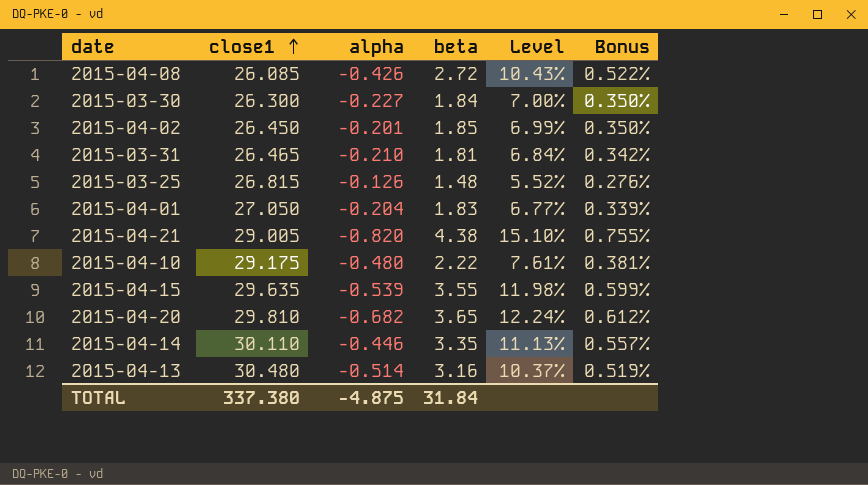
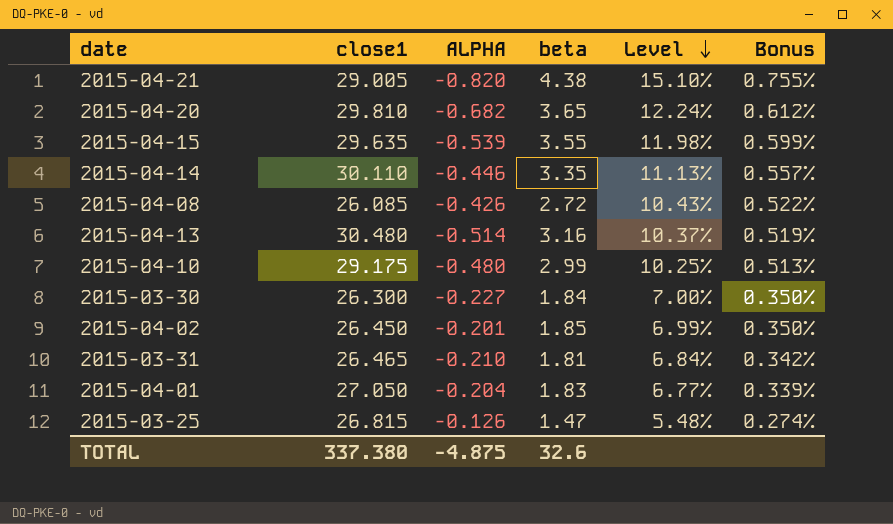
row order: close1 ascending -> Level descending
column name: alpha -> ALPHA
2015-04-10 | beta: 2.22 -> 2.99
2015-04-10 | Level: 7.61% -> 10.25%
2015-04-10 | Bonus: 0.381% -> 0.513%
2015-03-25 | beta: 1.48 -> 1.47
2015-03-25 | Level: 5.52% -> 5.48%
2015-03-25 | Bonus: 0.276% -> 0.274%
TOTAL | beta: 31.84 -> 32.6

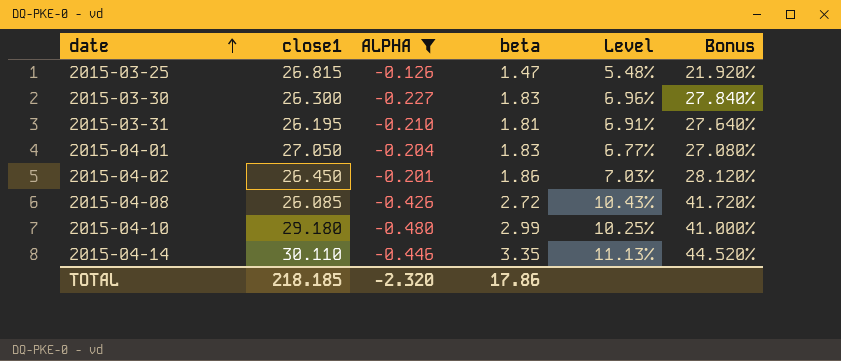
filter: none -> ALPHA >= -0.480
row order: Level descending -> date ascending
column Bonus | formula: [Level] * 0.05 -> [Level] * 4
2015-03-30 | beta: 1.84 -> 1.83
2015-03-30 | Level: 7.00% -> 6.96%
2015-03-31 | close1: 26.465 -> 26.195
2015-03-31 | Level: 6.84% -> 6.91%
2015-04-02 | beta: 1.85 -> 1.86
2015-04-02 | Level: 6.99% -> 7.03%
2015-04-10 | close1: 29.175 -> 29.180
TOTAL | close1: 337.380 -> 218.185
TOTAL | ALPHA: -4.875 -> -2.320
TOTAL | beta: 32.6 -> 17.86

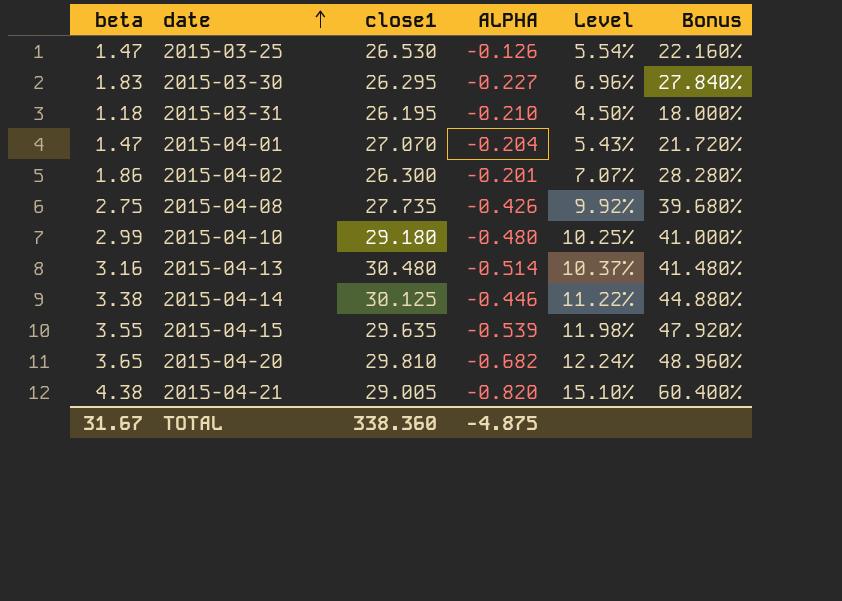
filter: ALPHA >= -0.480 -> none
column beta | position: 4 -> 1
2015-03-25 | close1: 26.815 -> 26.530
2015-03-25 | Level: 5.48% -> 5.54%
2015-03-25 | Bonus: 21.920% -> 22.160%
2015-03-30 | close1: 26.300 -> 26.295
2015-03-31 | beta: 1.81 -> 1.18
2015-03-31 | Level: 6.91% -> 4.50%
2015-03-31 | Bonus: 27.640% -> 18.000%
2015-04-01 | beta: 1.83 -> 1.47
2015-04-01 | close1: 27.050 -> 27.070
2015-04-01 | Level: 6.77% -> 5.43%
2015-04-01 | Bonus: 27.080% -> 21.720%
2015-04-02 | close1: 26.450 -> 26.300
2015-04-02 | Level: 7.03% -> 7.07%
2015-04-02 | Bonus: 28.120% -> 28.280%
2015-04-08 | beta: 2.72 -> 2.75
2015-04-08 | close1: 26.085 -> 27.735
2015-04-08 | Level: 10.43% -> 9.92%
2015-04-08 | Bonus: 41.720% -> 39.680%
2015-04-14 | beta: 3.35 -> 3.38
2015-04-14 | close1: 30.110 -> 30.125
2015-04-14 | Level: 11.13% -> 11.22%
2015-04-14 | Bonus: 44.520% -> 44.880%
TOTAL | beta: 17.86 -> 31.67
TOTAL | close1: 218.185 -> 338.360
TOTAL | ALPHA: -2.320 -> -4.875

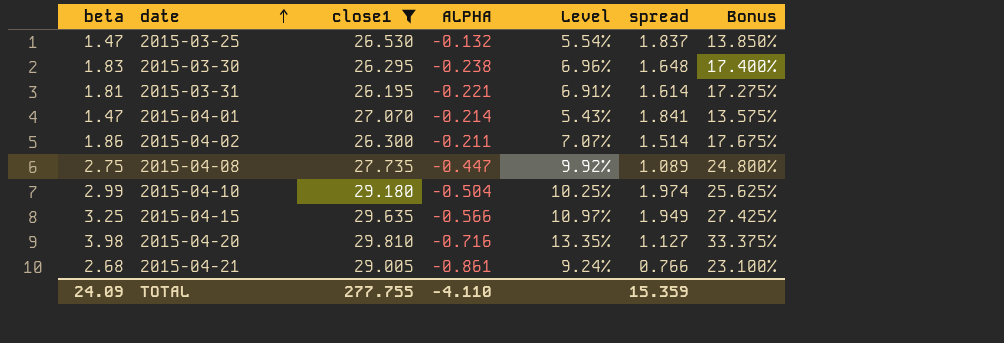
filter: none -> close1 <= 29.810
column spread | position: none -> 6
column Bonus | formula: [Level] * 4 -> [Level] * 2.5
2015-03-25 | ALPHA: -0.126 -> -0.132
2015-03-30 | ALPHA: -0.227 -> -0.238
2015-03-31 | beta: 1.18 -> 1.81
2015-03-31 | ALPHA: -0.210 -> -0.221
2015-03-31 | Level: 4.50% -> 6.91%
2015-04-01 | ALPHA: -0.204 -> -0.214
2015-04-02 | ALPHA: -0.201 -> -0.211
2015-04-08 | ALPHA: -0.426 -> -0.447
2015-04-10 | ALPHA: -0.480 -> -0.504
2015-04-15 | beta: 3.55 -> 3.25
2015-04-15 | ALPHA: -0.539 -> -0.566
2015-04-15 | Level: 11.98% -> 10.97%
2015-04-20 | beta: 3.65 -> 3.98
2015-04-20 | ALPHA: -0.682 -> -0.716
2015-04-20 | Level: 12.24% -> 13.35%
2015-04-21 | beta: 4.38 -> 2.68
2015-04-21 | ALPHA: -0.820 -> -0.861
2015-04-21 | Level: 15.10% -> 9.24%
TOTAL | beta: 31.67 -> 24.09
TOTAL | close1: 338.360 -> 277.755
TOTAL | ALPHA: -4.875 -> -4.110

